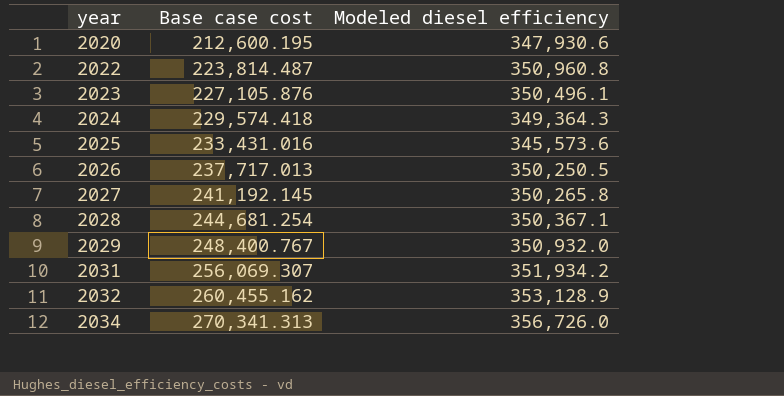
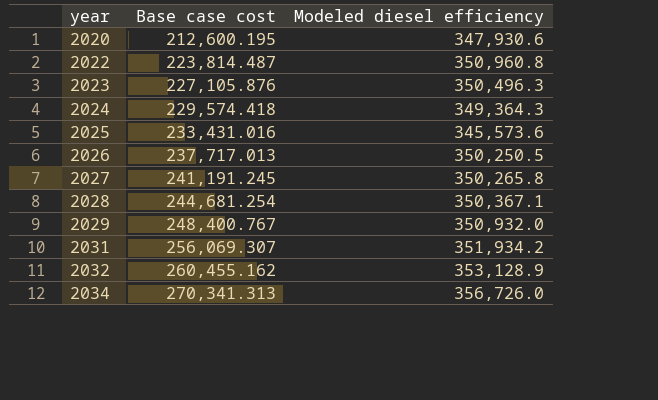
2023 | Modeled diesel efficiency: 350,496.1 -> 350,496.3
2027 | Base case cost: 241,192.145 -> 241,191.245

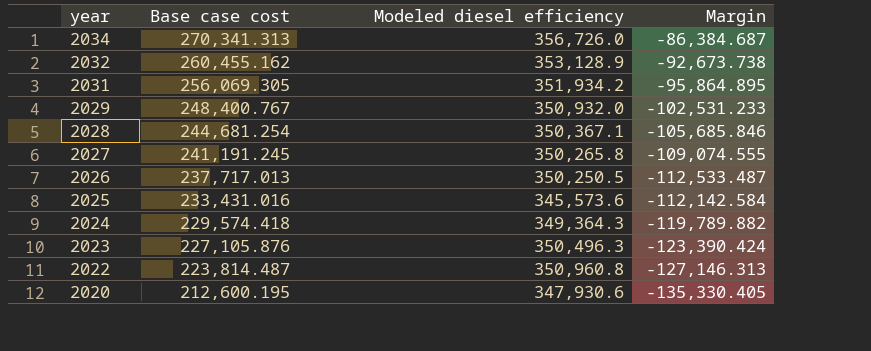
row order: year ascending -> year descending
column Margin | formula: none -> [Base case cost] - [Modeled diesel efficiency]
2031 | Base case cost: 256,069.307 -> 256,069.305

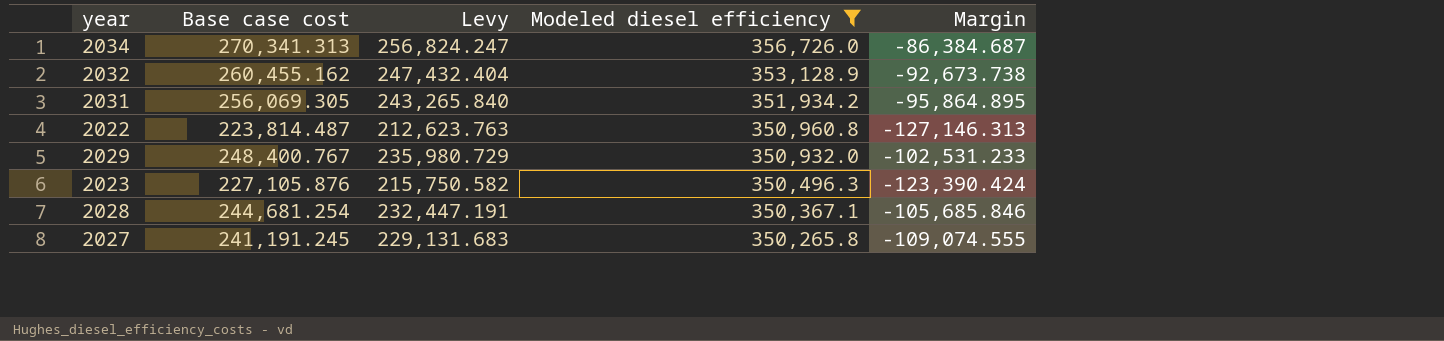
filter: none -> Modeled diesel efficiency >= 350,265.8
row order: year descending -> Modeled diesel efficiency descending
column Levy | formula: none -> [Base case cost] * 0.95

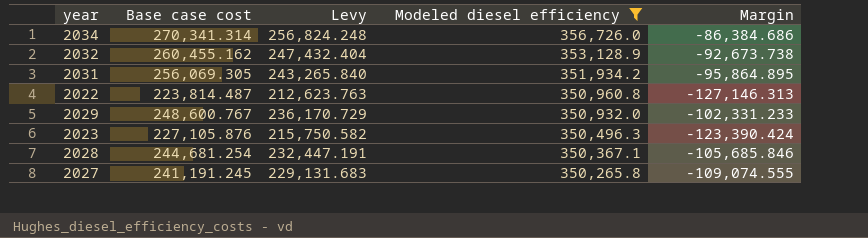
2034 | Base case cost: 270,341.313 -> 270,341.314
2034 | Levy: 256,824.247 -> 256,824.248
2034 | Margin: -86,384.687 -> -86,384.686
2029 | Base case cost: 248,400.767 -> 248,600.767
2029 | Levy: 235,980.729 -> 236,170.729
2029 | Margin: -102,531.233 -> -102,331.233

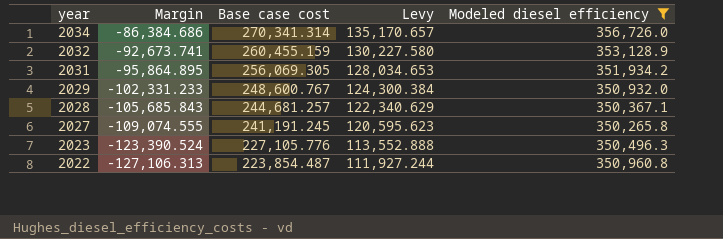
row order: Modeled diesel efficiency descending -> year descending
column Margin | position: 5 -> 2
column Levy | formula: [Base case cost] * 0.95 -> [Base case cost] * 0.5
2032 | Margin: -92,673.738 -> -92,673.741
2032 | Base case cost: 260,455.162 -> 260,455.159
2028 | Margin: -105,685.846 -> -105,685.843
2028 | Base case cost: 244,681.254 -> 244,681.257
2023 | Margin: -123,390.424 -> -123,390.524
2023 | Base case cost: 227,105.876 -> 227,105.776
2022 | Margin: -127,146.313 -> -127,106.313
2022 | Base case cost: 223,814.487 -> 223,854.487

